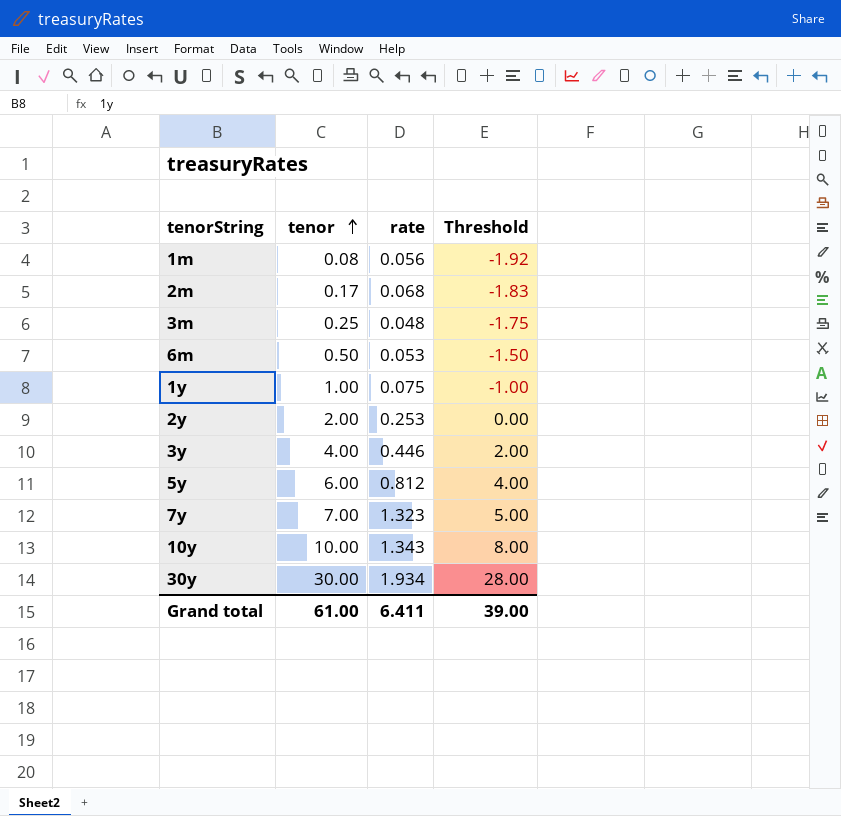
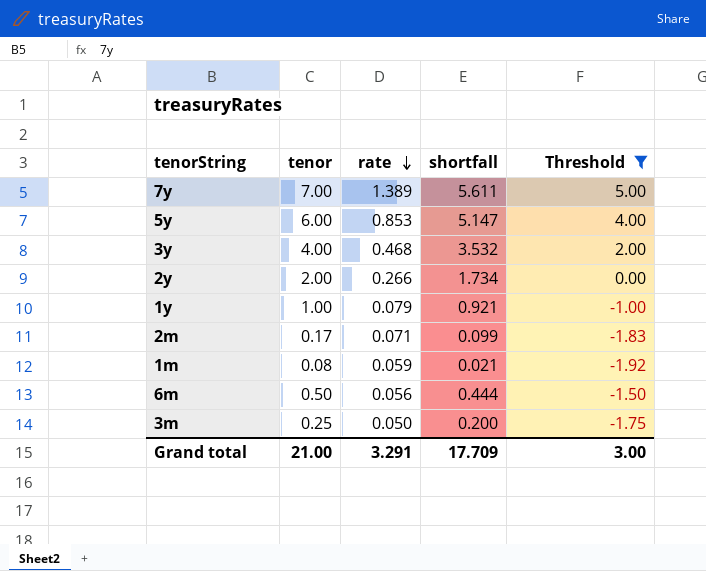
filter: none -> Threshold <= 5.00
row order: tenor ascending -> rate descending
column shortfall | formula: none -> [tenor] - [rate]
7y | rate: 1.323 -> 1.389
5y | rate: 0.812 -> 0.853
3y | rate: 0.446 -> 0.468
2y | rate: 0.253 -> 0.266
1y | rate: 0.075 -> 0.079
2m | rate: 0.068 -> 0.071
1m | rate: 0.056 -> 0.059
6m | rate: 0.053 -> 0.056
3m | rate: 0.048 -> 0.050
Grand total | tenor: 61.00 -> 21.00
Grand total | rate: 6.411 -> 3.291
Grand total | Threshold: 39.00 -> 3.00

